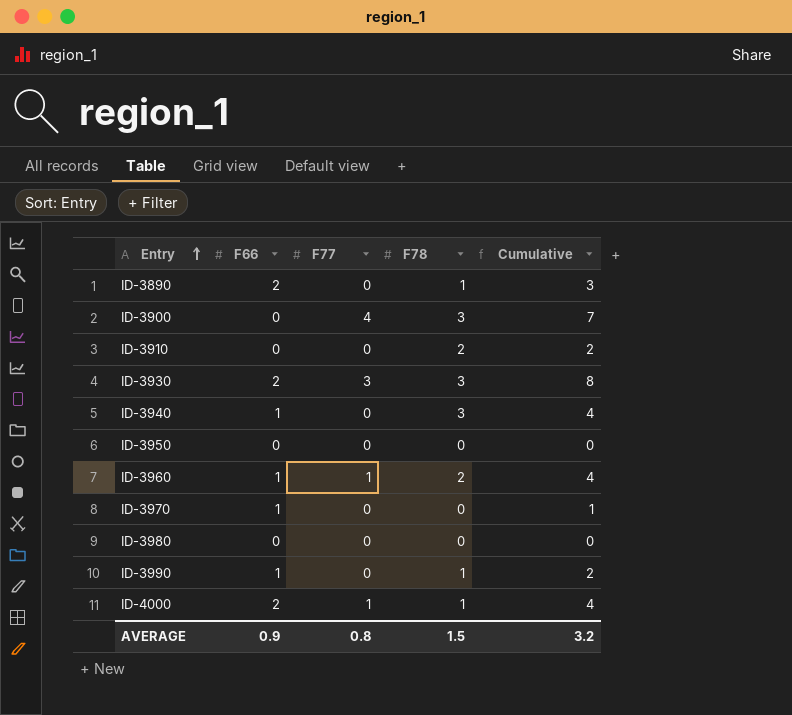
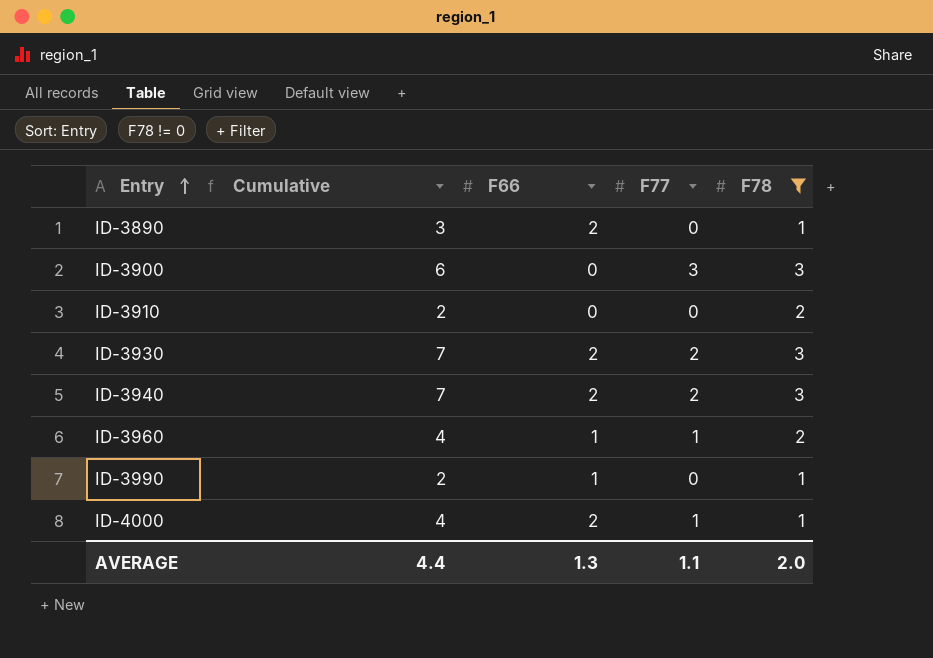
filter: none -> F78 != 0
column Cumulative | position: 5 -> 2
ID-3900 | Cumulative: 7 -> 6
ID-3900 | F77: 4 -> 3
ID-3930 | Cumulative: 8 -> 7
ID-3930 | F77: 3 -> 2
ID-3940 | Cumulative: 4 -> 7
ID-3940 | F66: 1 -> 2
ID-3940 | F77: 0 -> 2
AVERAGE | Cumulative: 3.2 -> 4.4
AVERAGE | F66: 0.9 -> 1.3
AVERAGE | F77: 0.8 -> 1.1
AVERAGE | F78: 1.5 -> 2.0

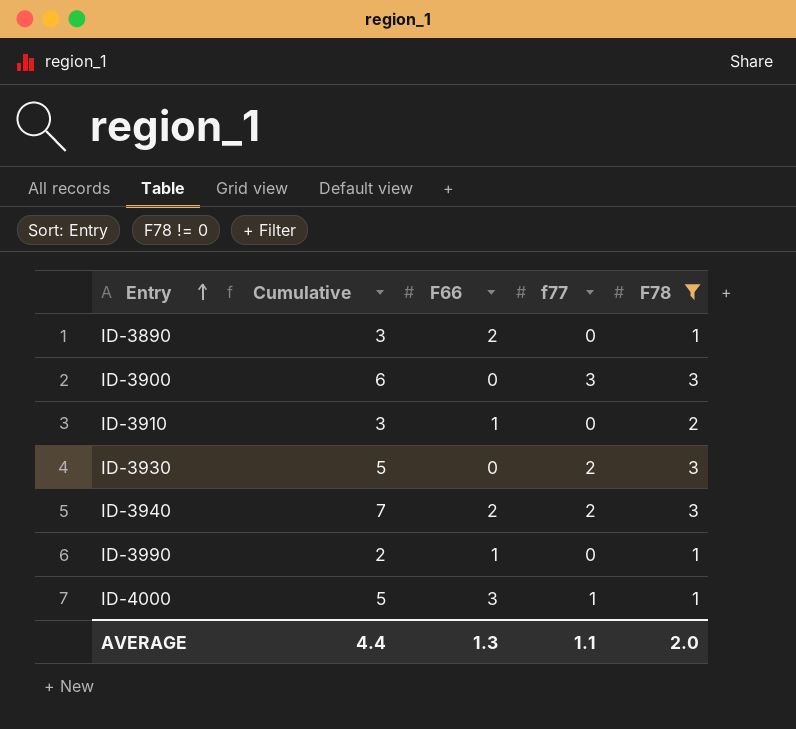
column name: F77 -> f77
row ID-3960: 4 | 1 | 1 | 2 -> none
ID-3910 | Cumulative: 2 -> 3
ID-3910 | F66: 0 -> 1
ID-3930 | Cumulative: 7 -> 5
ID-3930 | F66: 2 -> 0
ID-4000 | Cumulative: 4 -> 5
ID-4000 | F66: 2 -> 3

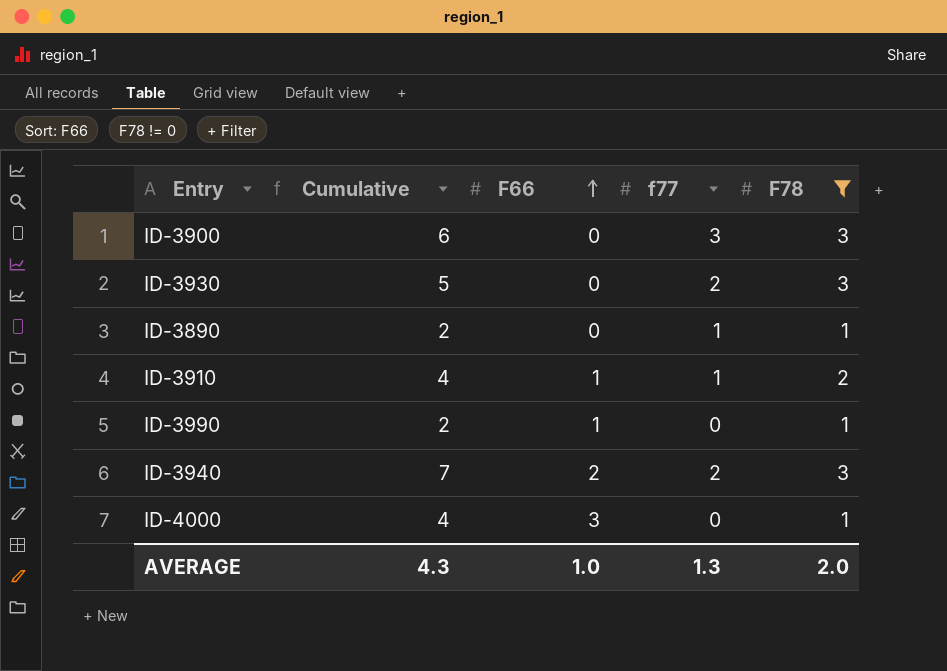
row order: Entry ascending -> F66 ascending
ID-3890 | Cumulative: 3 -> 2
ID-3890 | F66: 2 -> 0
ID-3890 | f77: 0 -> 1
ID-3910 | Cumulative: 3 -> 4
ID-3910 | f77: 0 -> 1
ID-4000 | Cumulative: 5 -> 4
ID-4000 | f77: 1 -> 0
AVERAGE | Cumulative: 4.4 -> 4.3
AVERAGE | F66: 1.3 -> 1.0
AVERAGE | f77: 1.1 -> 1.3

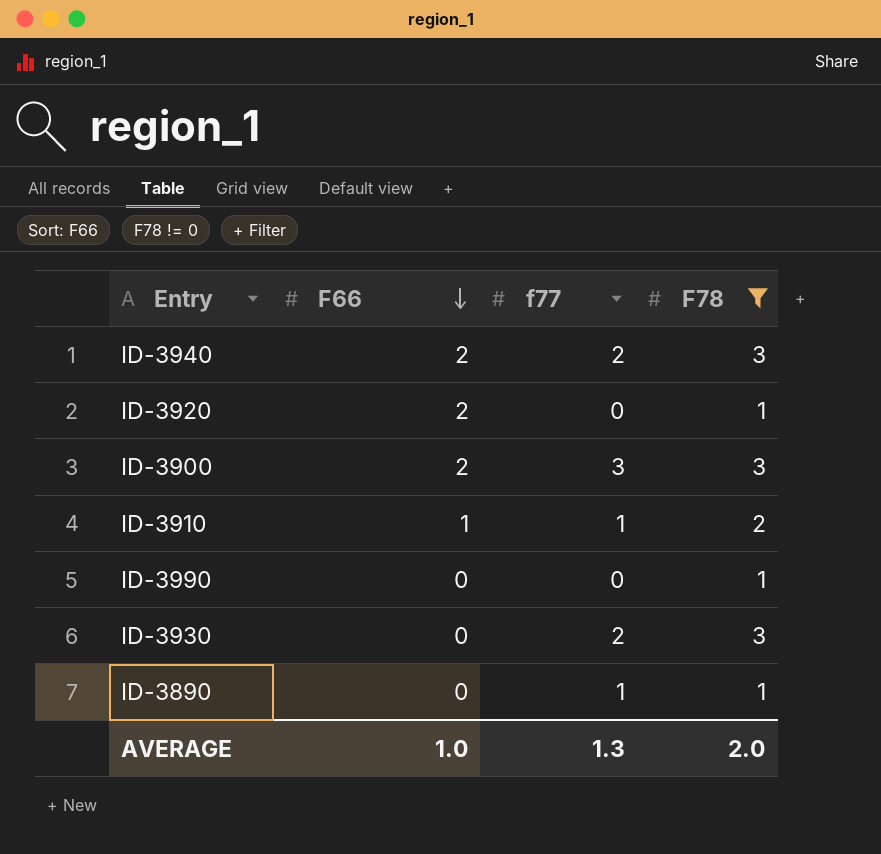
row order: F66 ascending -> F66 descending
column Cumulative | formula: [F66] + [f77] + [F78] -> none
row ID-4000: 4 | 3 | 0 | 1 -> none
row ID-3920: none -> 2 | 0 | 1
ID-3900 | F66: 0 -> 2
ID-3990 | F66: 1 -> 0

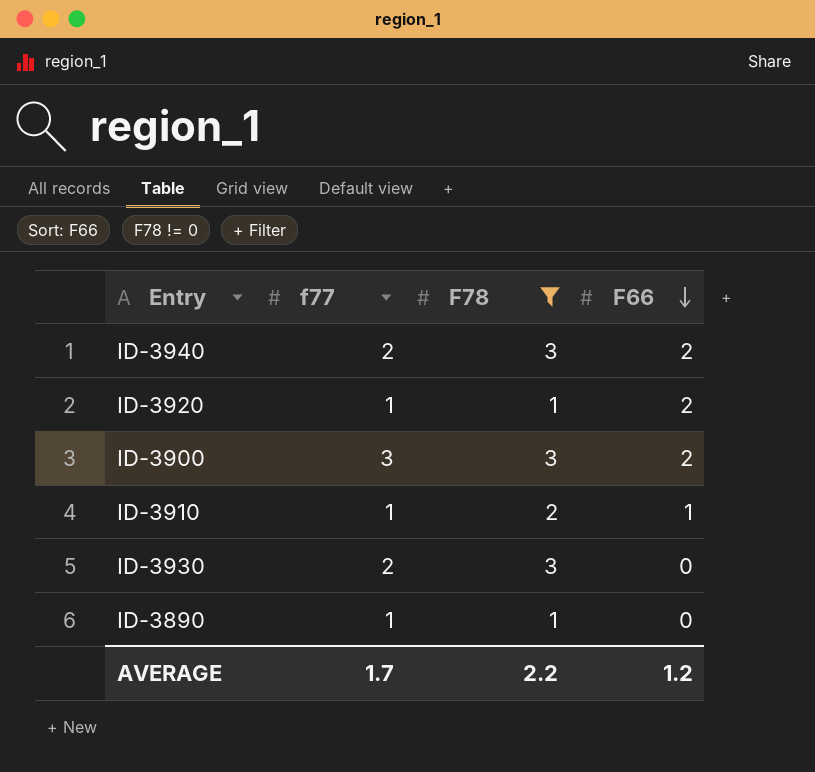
column F66 | position: 2 -> 4
row ID-3990: 0 | 0 | 1 -> none
ID-3920 | f77: 0 -> 1
AVERAGE | f77: 1.3 -> 1.7
AVERAGE | F78: 2.0 -> 2.2
AVERAGE | F66: 1.0 -> 1.2

